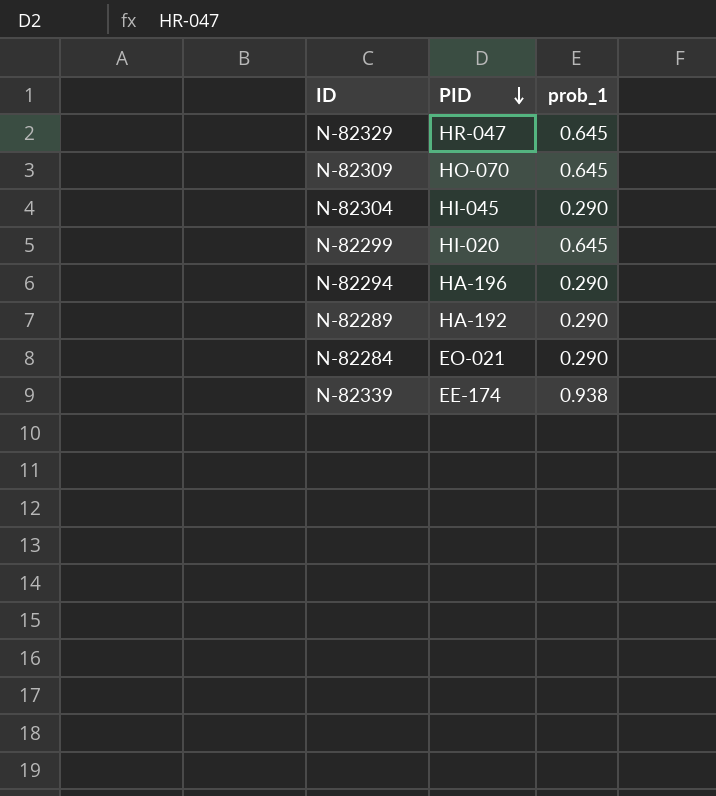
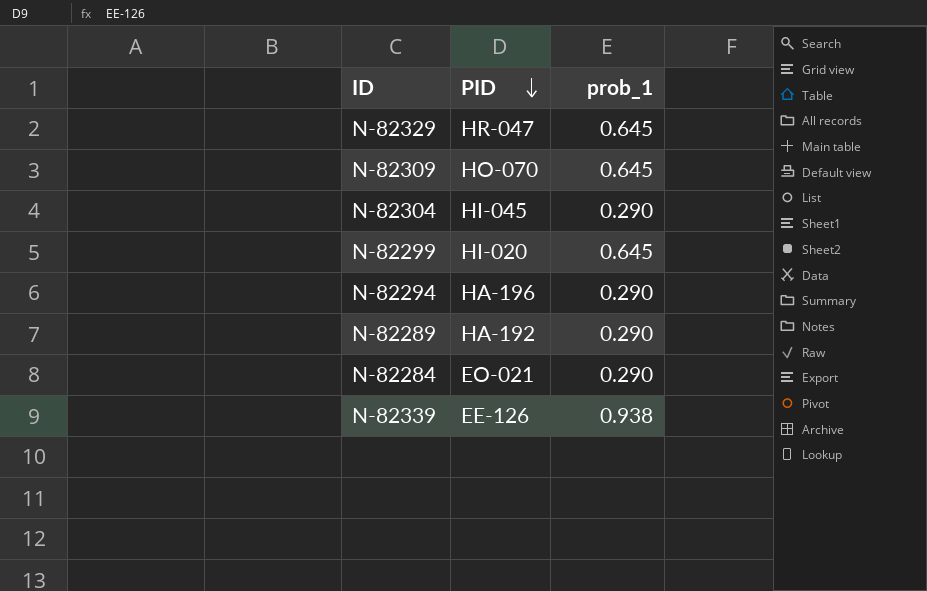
N-82339 | PID: EE-174 -> EE-126

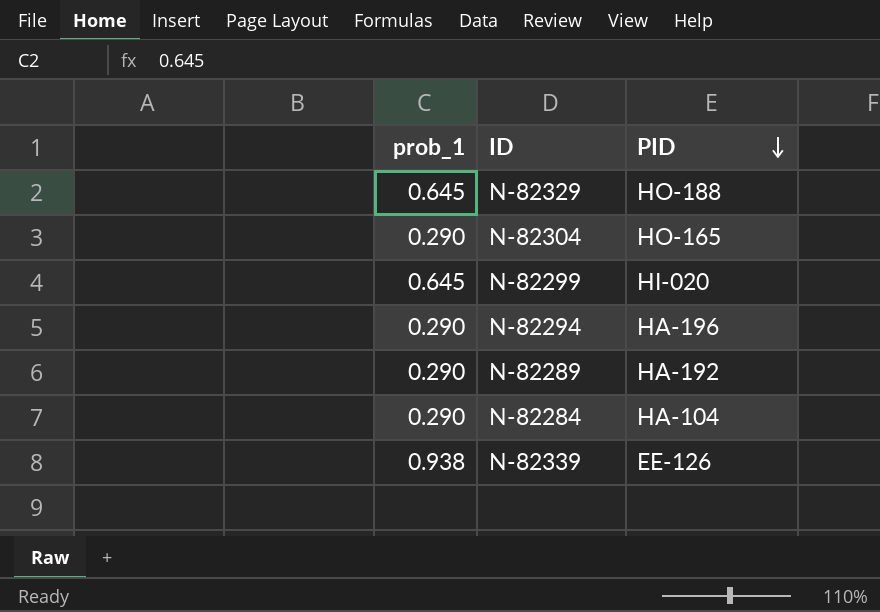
column prob_1 | position: 3 -> 1
row N-82309: HO-070 | 0.645 -> none
N-82329 | PID: HR-047 -> HO-188
N-82304 | PID: HI-045 -> HO-165
N-82284 | PID: EO-021 -> HA-104

